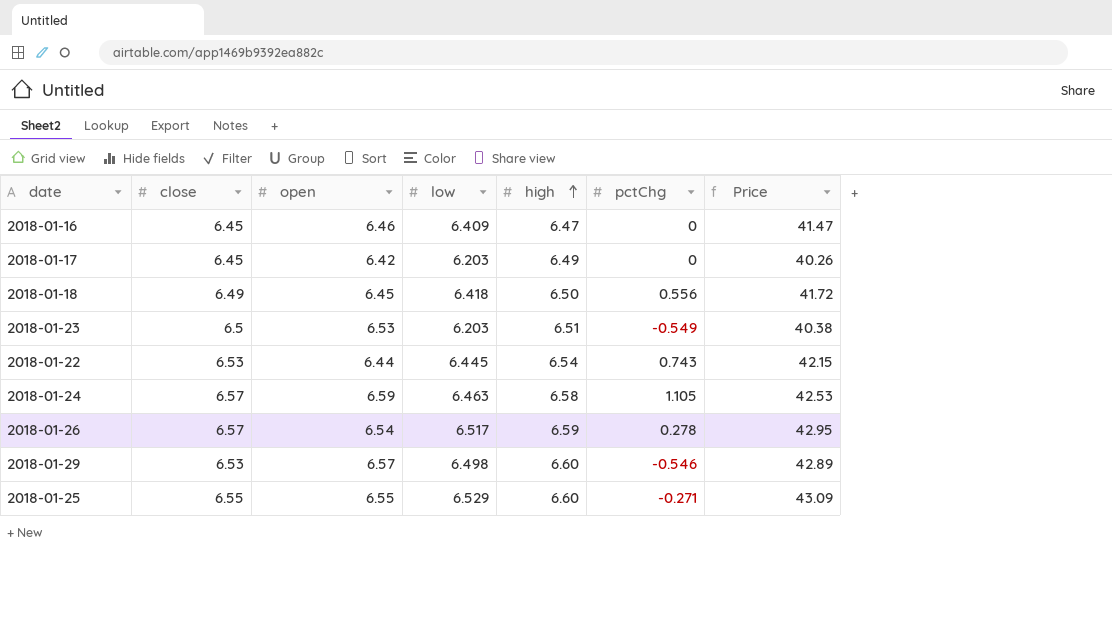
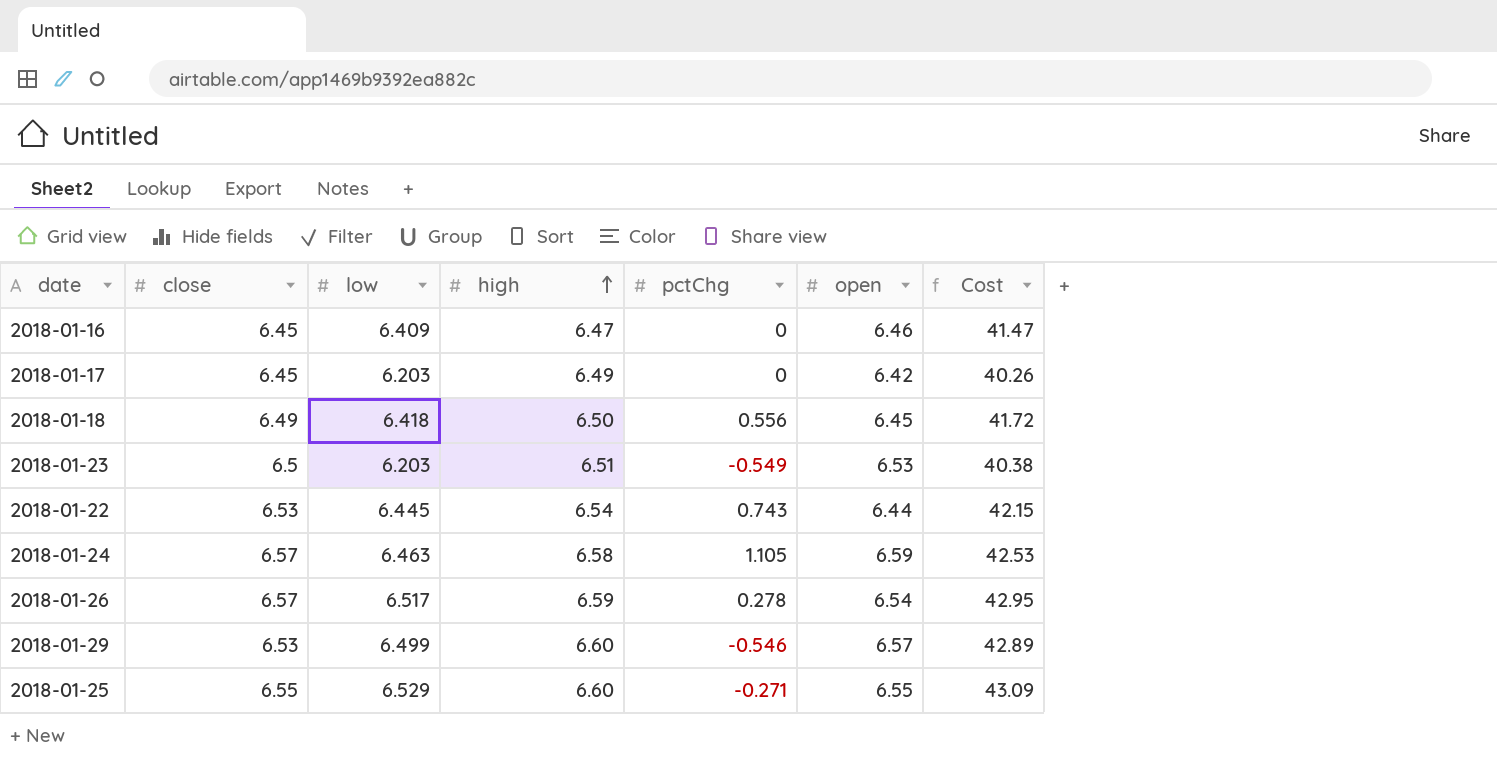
column open | position: 3 -> 6
column name: Price -> Cost
2018-01-29 | low: 6.498 -> 6.499

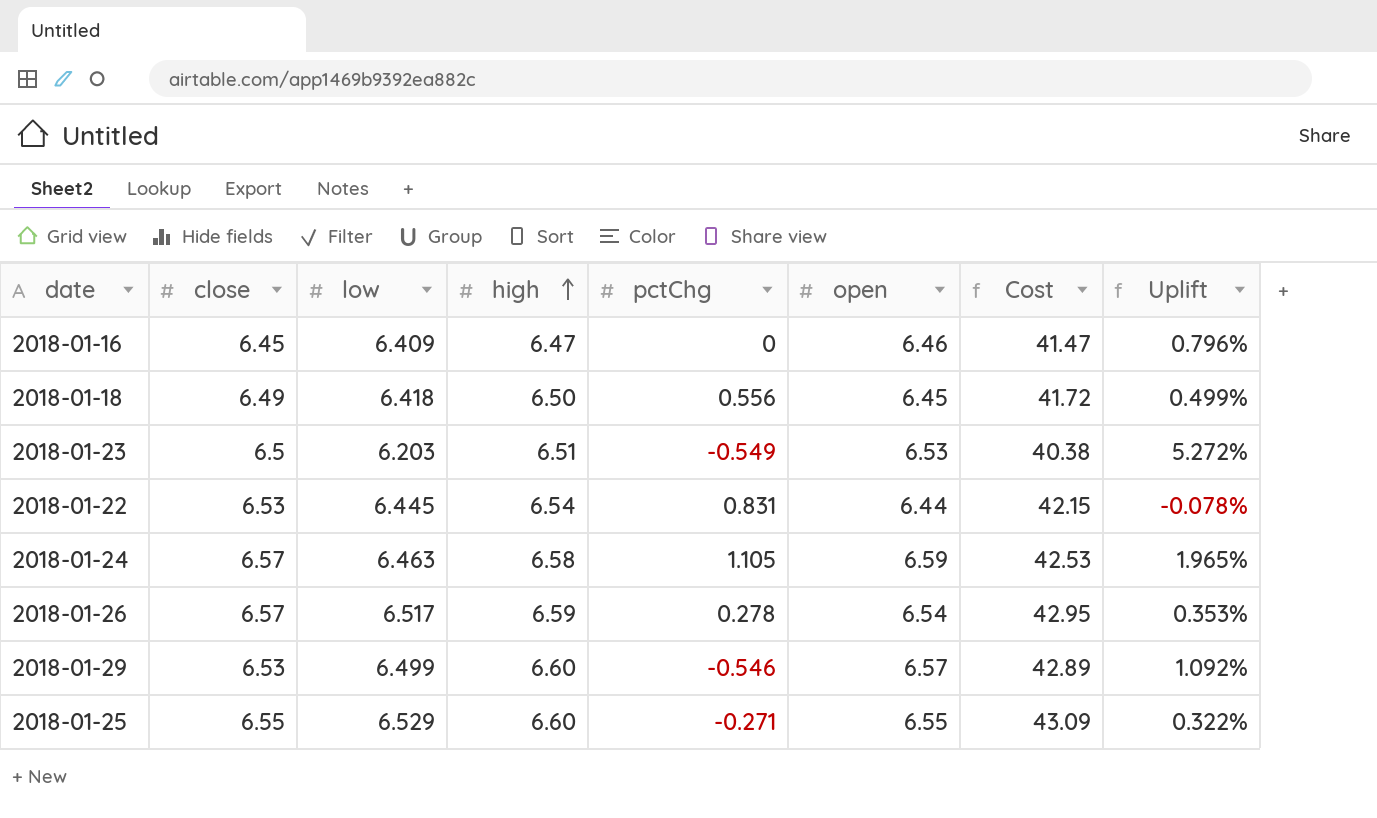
column Uplift | formula: none -> ([open] - [low]) / [low]
row 2018-01-17: 6.45 | 6.203 | 6.49 | 0 | 6.42 | 40.26 -> none
2018-01-22 | pctChg: 0.743 -> 0.831

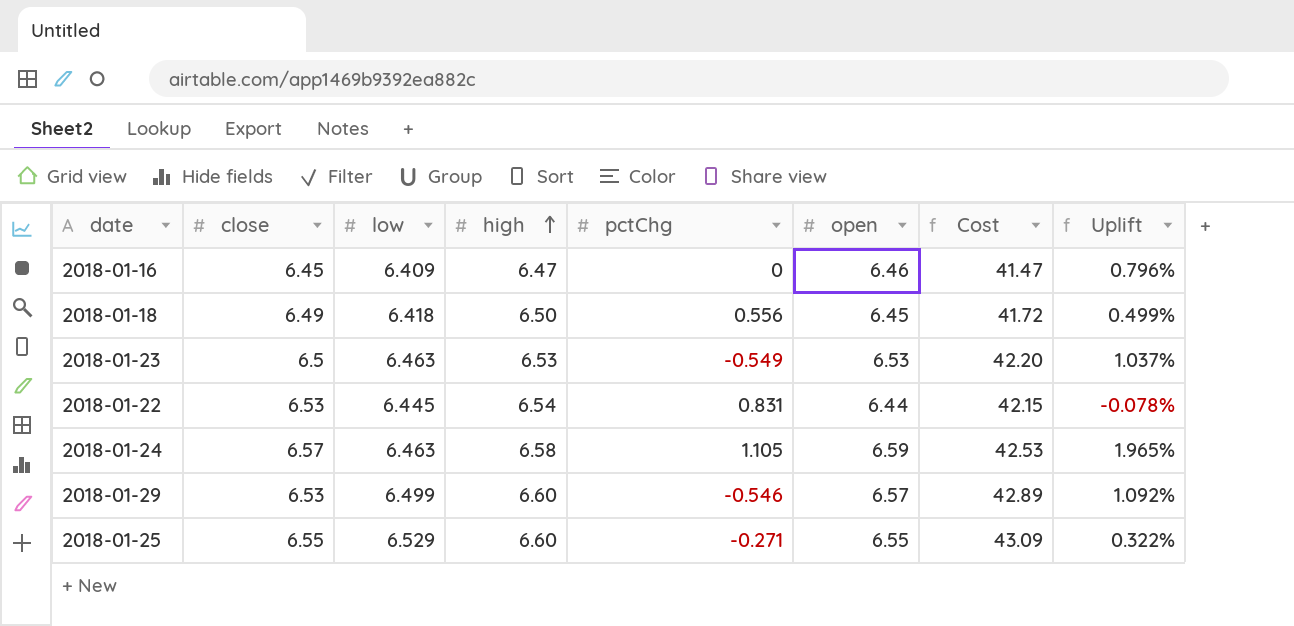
row 2018-01-26: 6.57 | 6.517 | 6.59 | 0.278 | 6.54 | 42.95 | 0.353% -> none
2018-01-23 | low: 6.203 -> 6.463
2018-01-23 | high: 6.51 -> 6.53
2018-01-23 | Cost: 40.38 -> 42.20
2018-01-23 | Uplift: 5.272% -> 1.037%

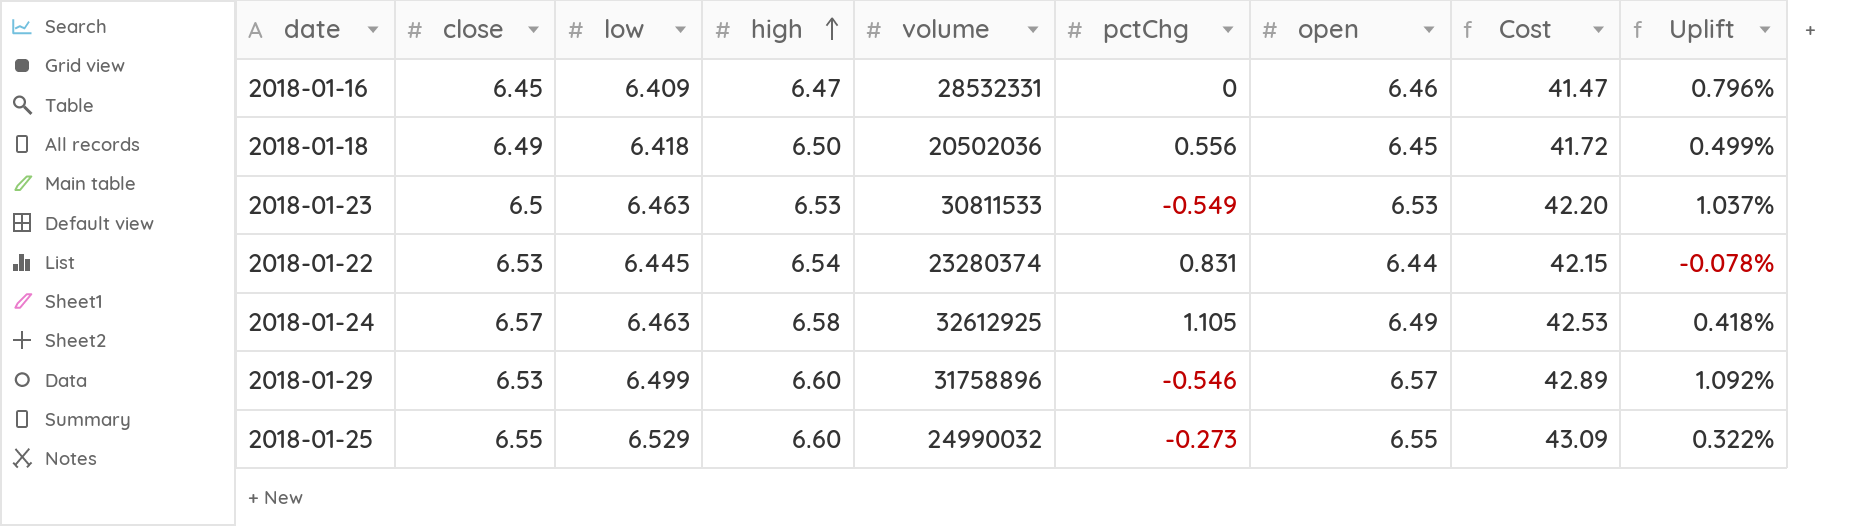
column volume | position: none -> 5
2018-01-24 | open: 6.59 -> 6.49
2018-01-24 | Uplift: 1.965% -> 0.418%
2018-01-25 | pctChg: -0.271 -> -0.273

